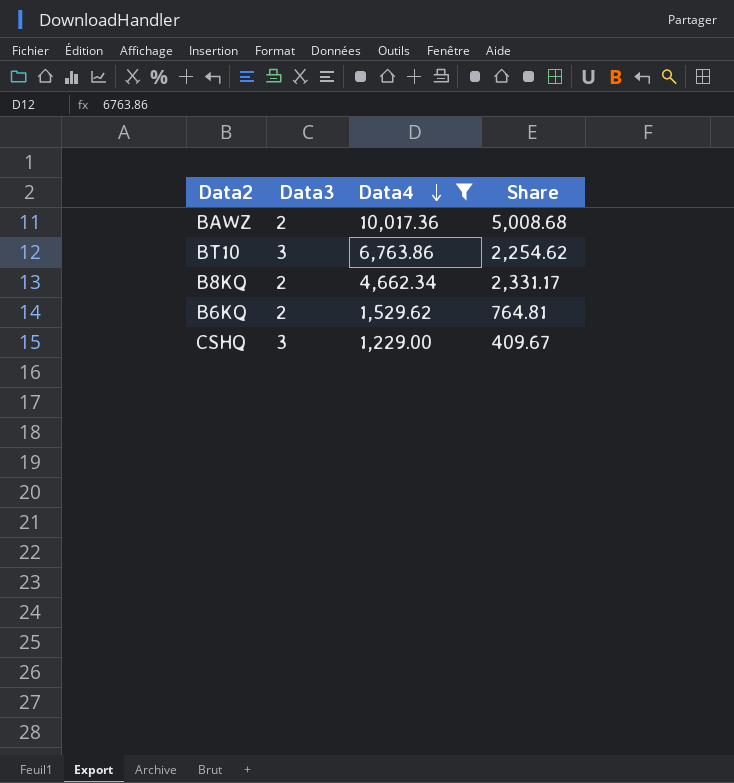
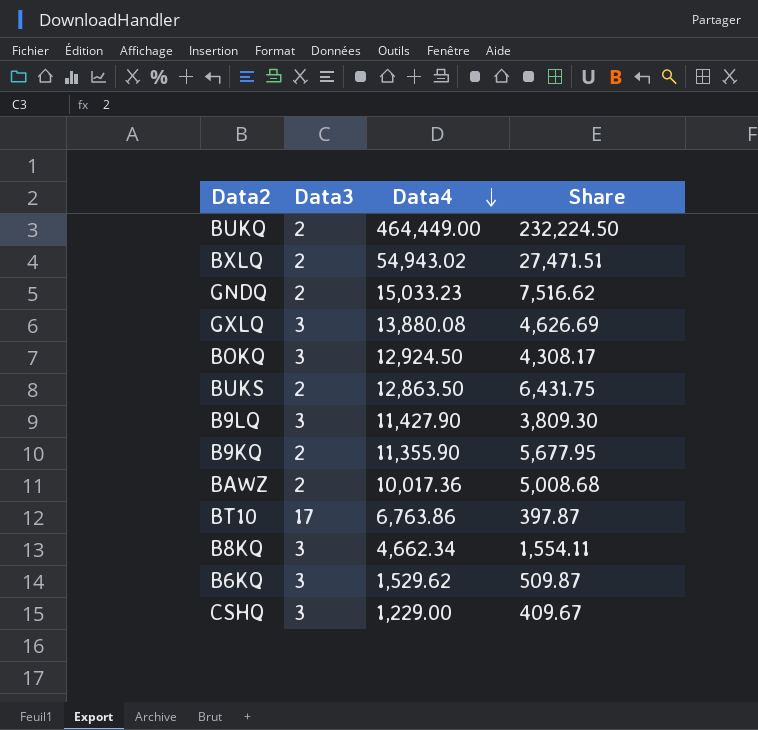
filter: Data4 <= 10,017.36 -> none
BT10 | Data3: 3 -> 17
BT10 | Share: 2,254.62 -> 397.87
B8KQ | Data3: 2 -> 3
B8KQ | Share: 2,331.17 -> 1,554.11
B6KQ | Data3: 2 -> 3
B6KQ | Share: 764.81 -> 509.87

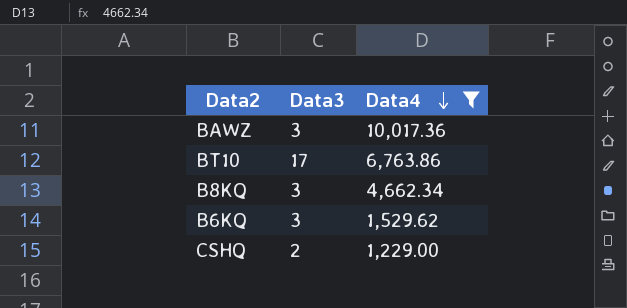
filter: none -> Data4 <= 10,017.36
column Share | formula: [Data4] / [Data3] -> none
BAWZ | Data3: 2 -> 3
CSHQ | Data3: 3 -> 2

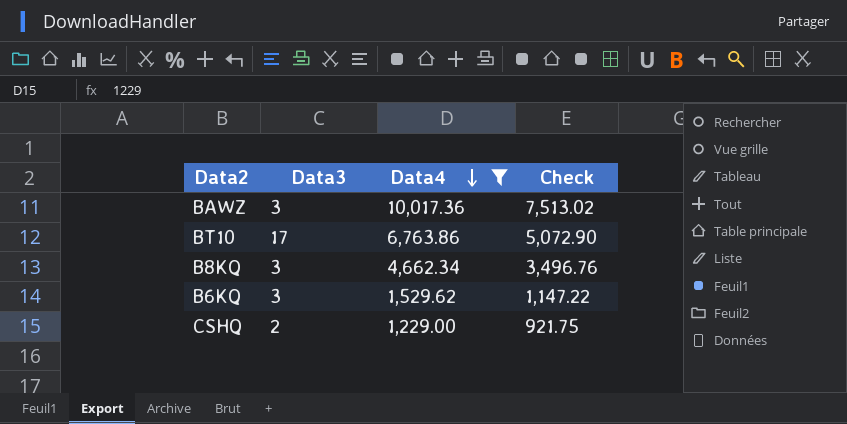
column Check | formula: none -> [Data4] * 0.75

